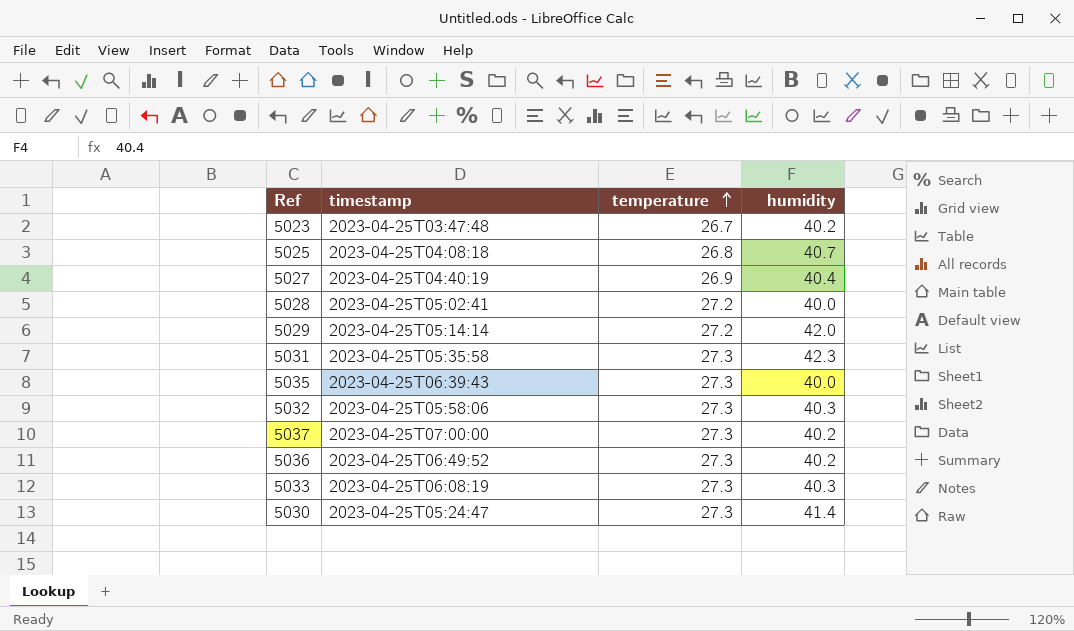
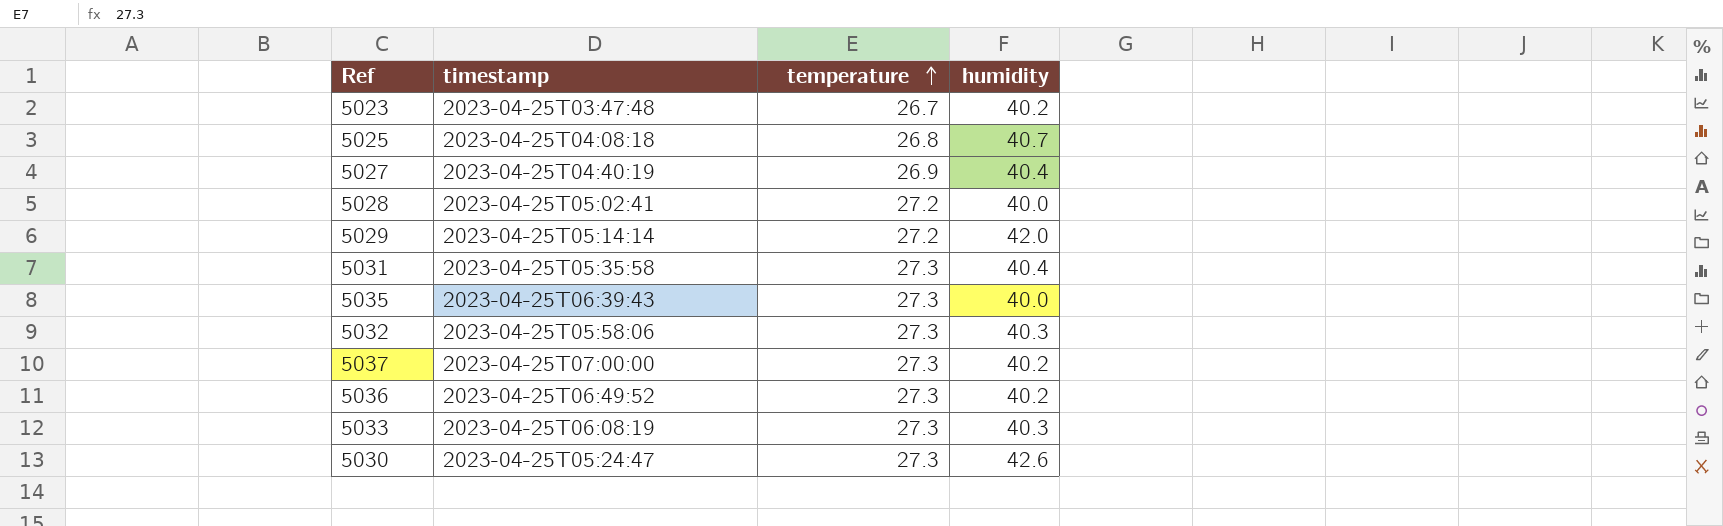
5031 | humidity: 42.3 -> 40.4
5030 | humidity: 41.4 -> 42.6

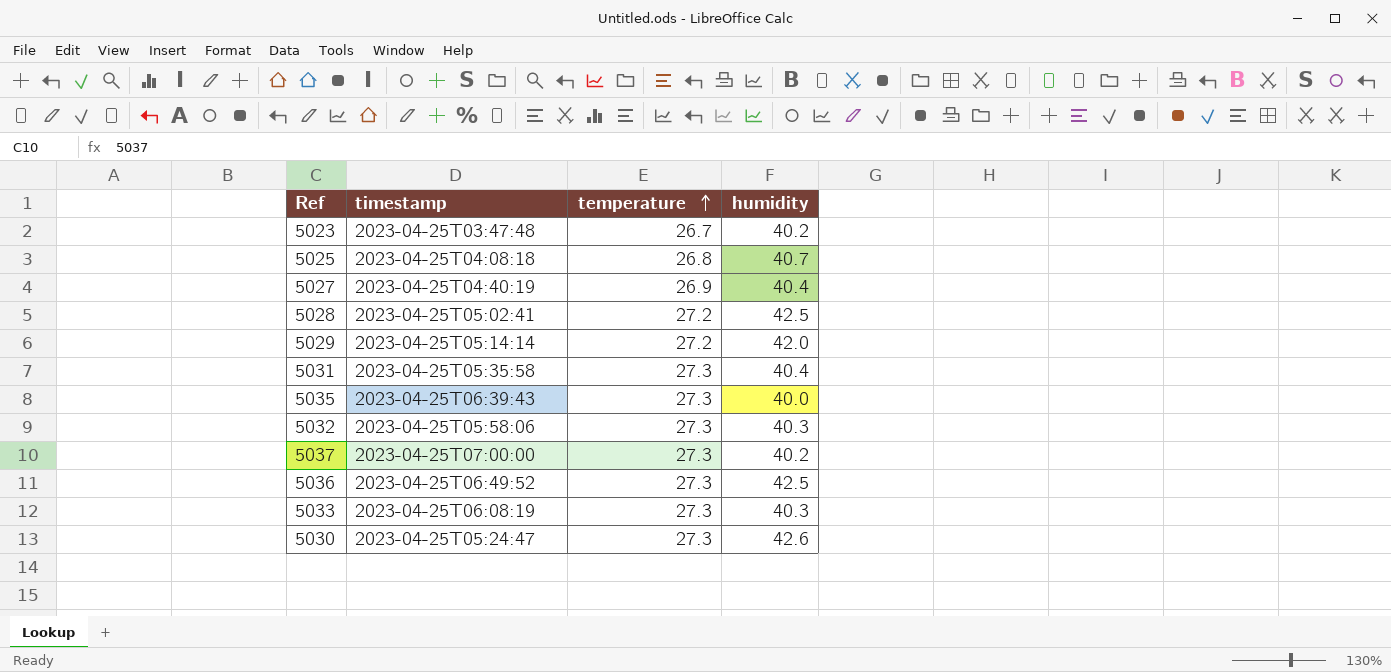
5028 | humidity: 40.0 -> 42.5
5036 | humidity: 40.2 -> 42.5

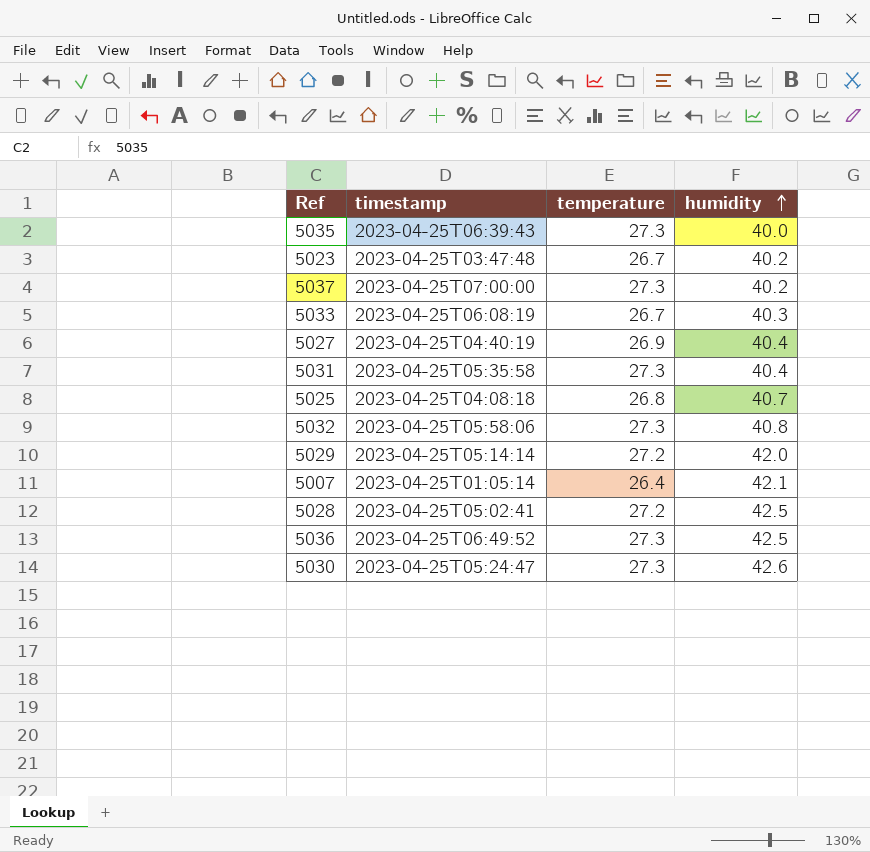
row order: temperature ascending -> humidity ascending
5033 | temperature: 27.3 -> 26.7
5032 | humidity: 40.3 -> 40.8
row 5007: none -> 2023-04-25T01:05:14 | 26.4 | 42.1

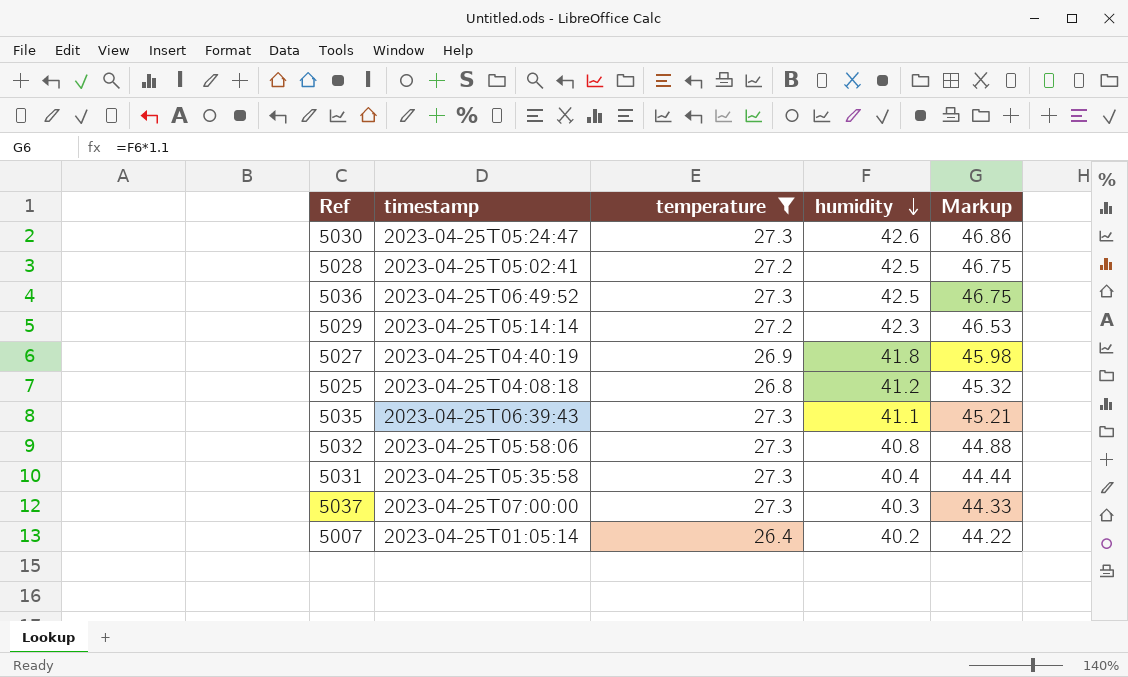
filter: none -> temperature != 26.7
row order: humidity ascending -> humidity descending
column Markup | formula: none -> [humidity] * 1.1
5029 | humidity: 42.0 -> 42.3
5027 | humidity: 40.4 -> 41.8
5025 | humidity: 40.7 -> 41.2
5035 | humidity: 40.0 -> 41.1
5037 | humidity: 40.2 -> 40.3
5007 | humidity: 42.1 -> 40.2

